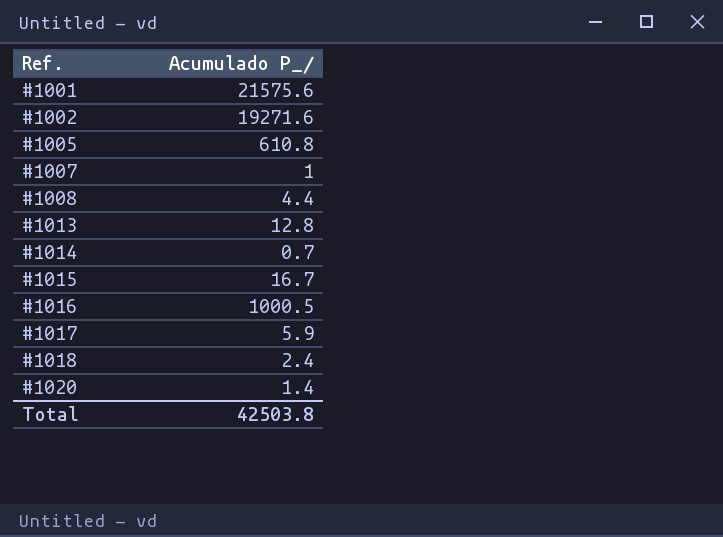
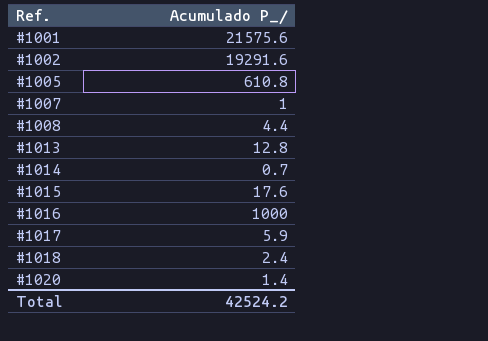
#1002 | Acumulado P_/: 19271.6 -> 19291.6
#1015 | Acumulado P_/: 16.7 -> 17.6
#1016 | Acumulado P_/: 1000.5 -> 1000
Total | Acumulado P_/: 42503.8 -> 42524.2

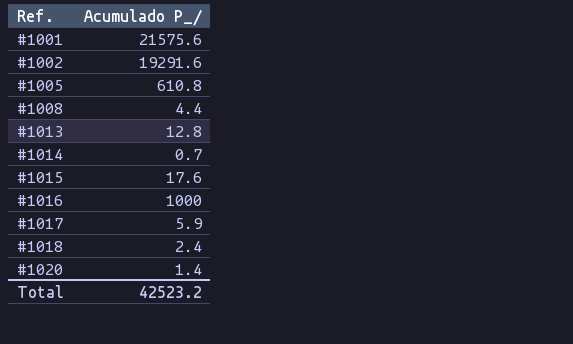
row #1007: 1 -> none
Total | Acumulado P_/: 42524.2 -> 42523.2

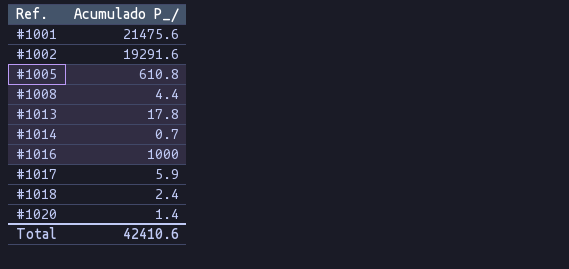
row #1015: 17.6 -> none
#1001 | Acumulado P_/: 21575.6 -> 21475.6
#1013 | Acumulado P_/: 12.8 -> 17.8
Total | Acumulado P_/: 42523.2 -> 42410.6

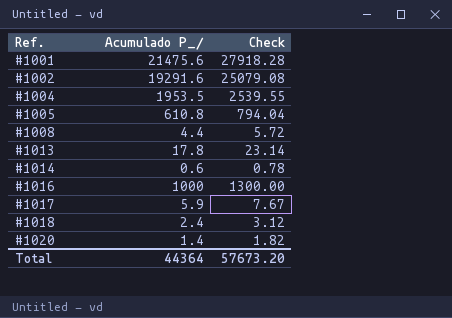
column Check | formula: none -> [Acumulado P_/] * 1.3
row #1004: none -> 1953.5 | 2539.55
#1014 | Acumulado P_/: 0.7 -> 0.6
Total | Acumulado P_/: 42410.6 -> 44364

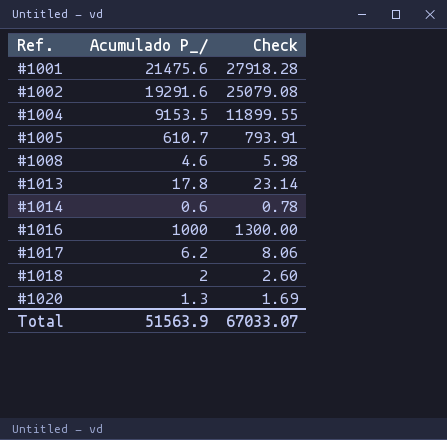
#1004 | Acumulado P_/: 1953.5 -> 9153.5
#1004 | Check: 2539.55 -> 11899.55
#1005 | Acumulado P_/: 610.8 -> 610.7
#1005 | Check: 794.04 -> 793.91
#1008 | Acumulado P_/: 4.4 -> 4.6
#1008 | Check: 5.72 -> 5.98
#1017 | Acumulado P_/: 5.9 -> 6.2
#1017 | Check: 7.67 -> 8.06
#1018 | Acumulado P_/: 2.4 -> 2
#1018 | Check: 3.12 -> 2.60
#1020 | Acumulado P_/: 1.4 -> 1.3
#1020 | Check: 1.82 -> 1.69
Total | Acumulado P_/: 44364 -> 51563.9
Total | Check: 57673.20 -> 67033.07

